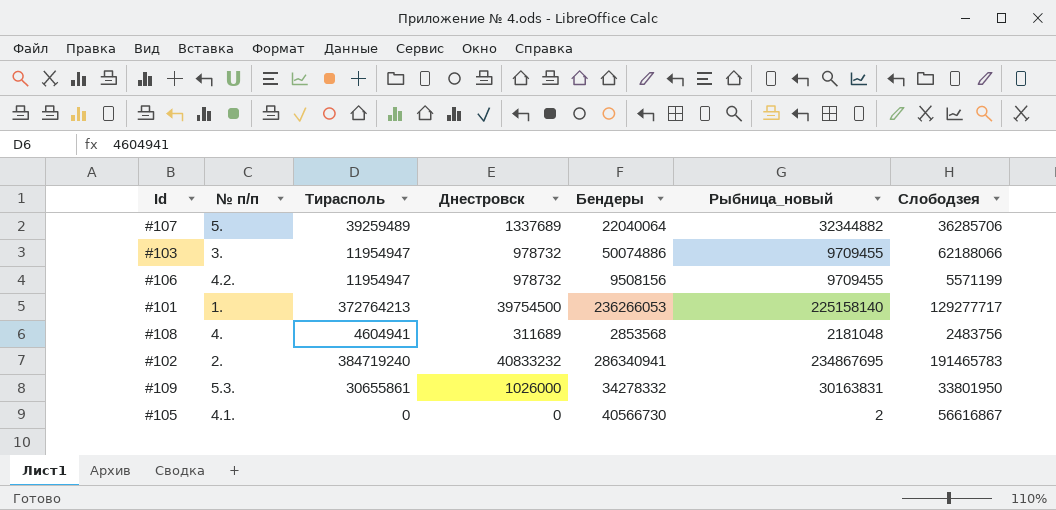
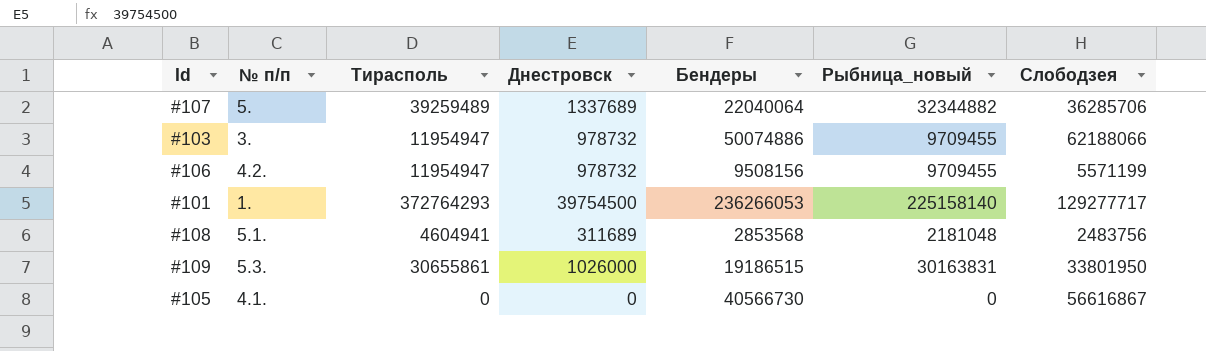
row #102: 2. | 384719240 | 40833232 | 286340941 | 234867695 | 191465783 -> none
#101 | Тирасполь: 372764213 -> 372764293
#108 | № п/п: 4. -> 5.1.
#109 | Бендеры: 34278332 -> 19186515
#105 | Рыбница_новый: 2 -> 0

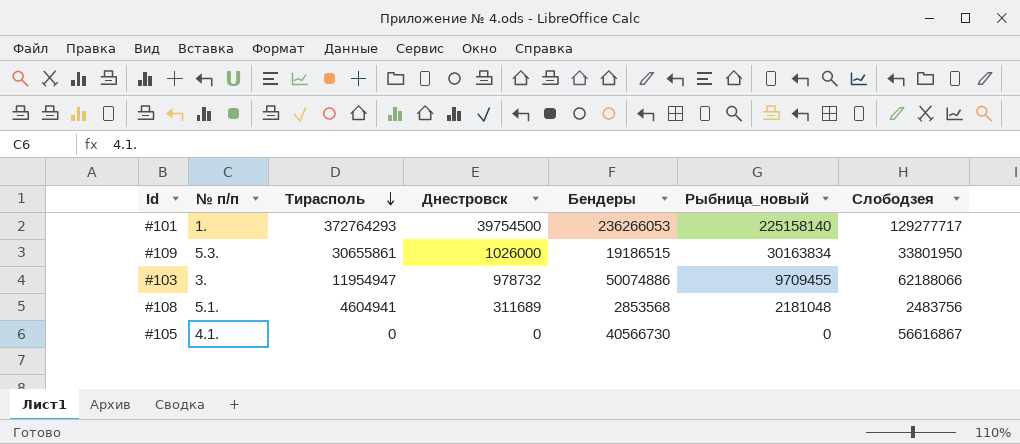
row order: none -> Тирасполь descending
row #107: 5. | 39259489 | 1337689 | 22040064 | 32344882 | 36285706 -> none
row #106: 4.2. | 11954947 | 978732 | 9508156 | 9709455 | 5571199 -> none
#109 | Рыбница_новый: 30163831 -> 30163834

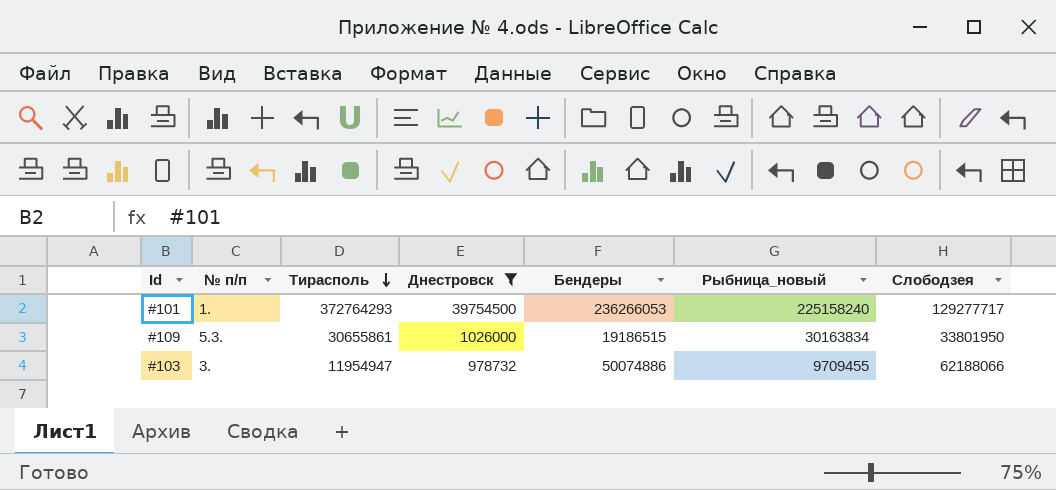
filter: none -> Днестровск >= 978732
#101 | Рыбница_новый: 225158140 -> 225158240

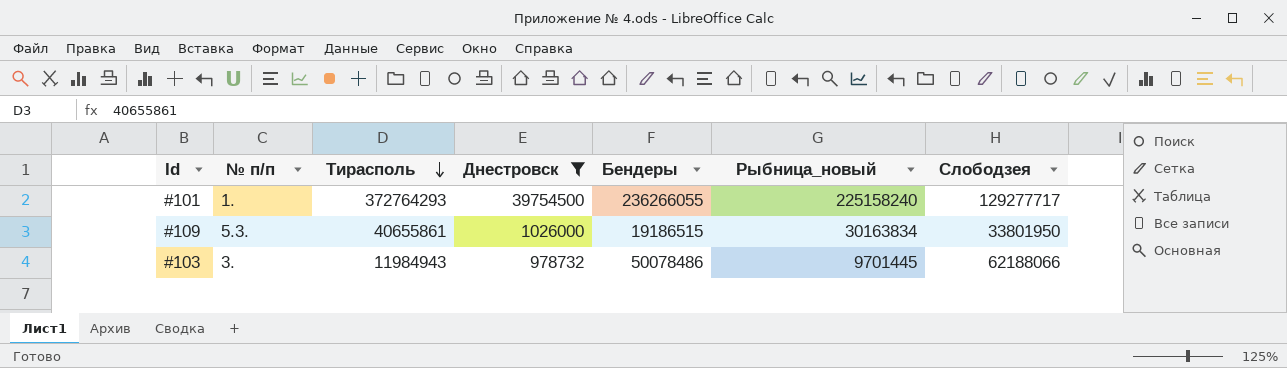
#101 | Бендеры: 236266053 -> 236266055
#109 | Тирасполь: 30655861 -> 40655861
#103 | Тирасполь: 11954947 -> 11984943
#103 | Бендеры: 50074886 -> 50078486
#103 | Рыбница_новый: 9709455 -> 9701445

